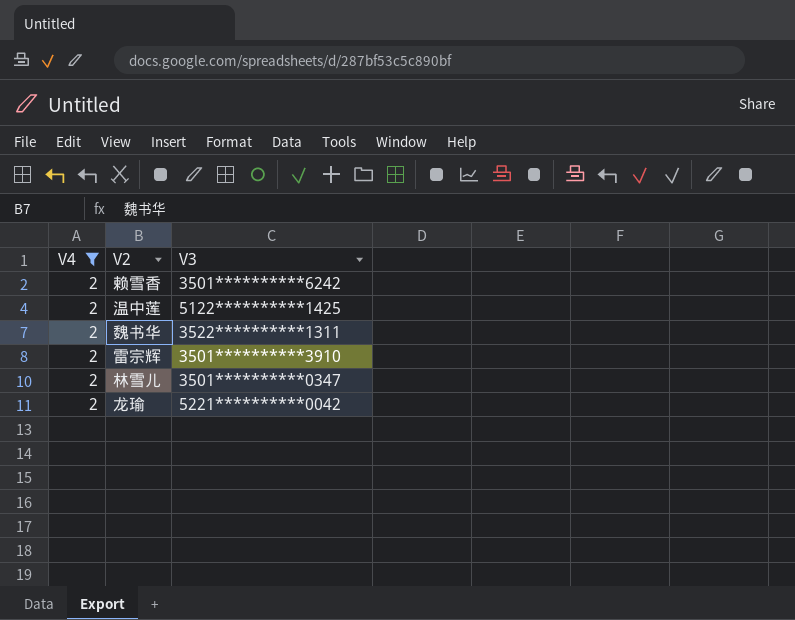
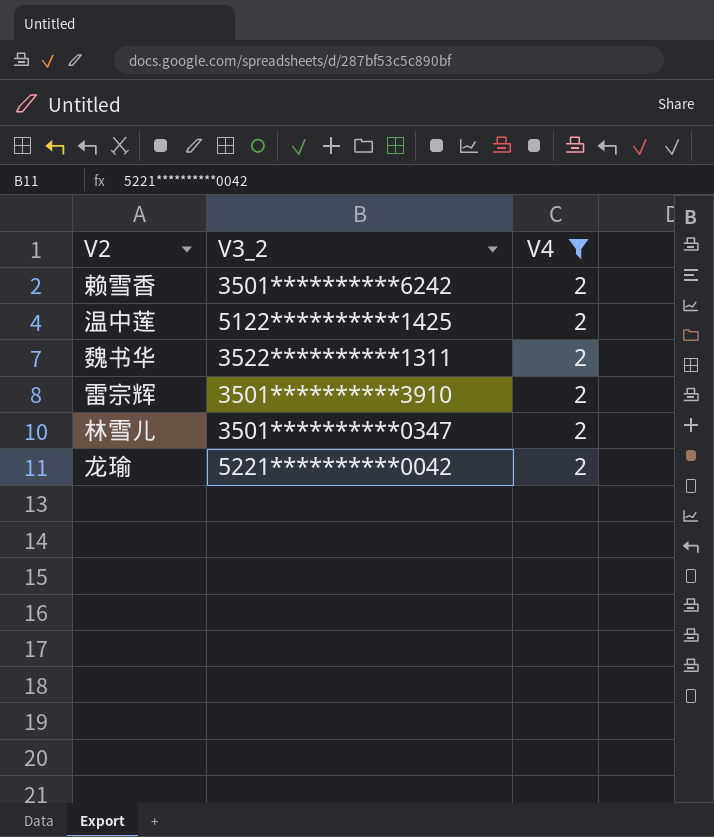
column name: V3 -> V3_2
column V4 | position: 1 -> 3

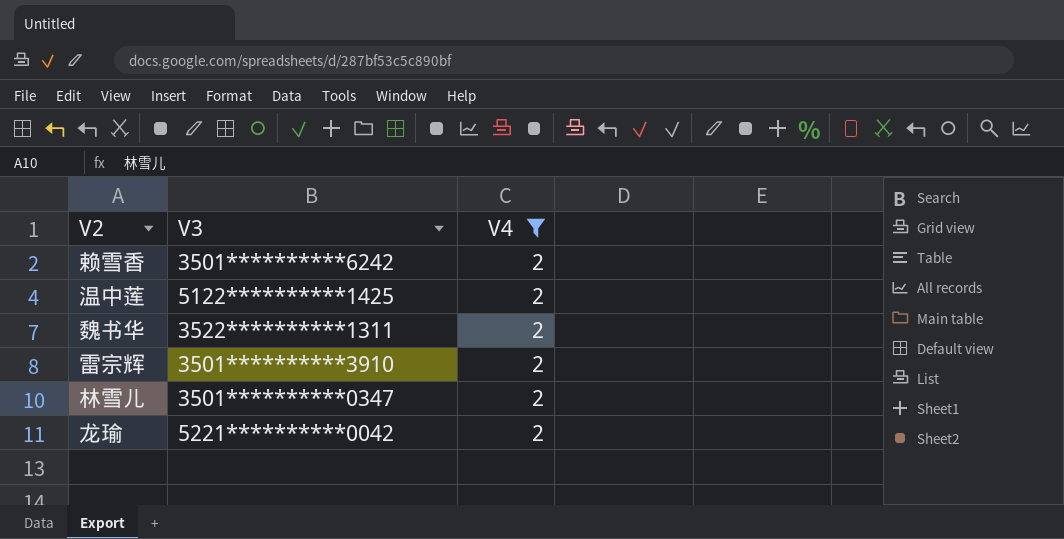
column name: V3_2 -> V3

